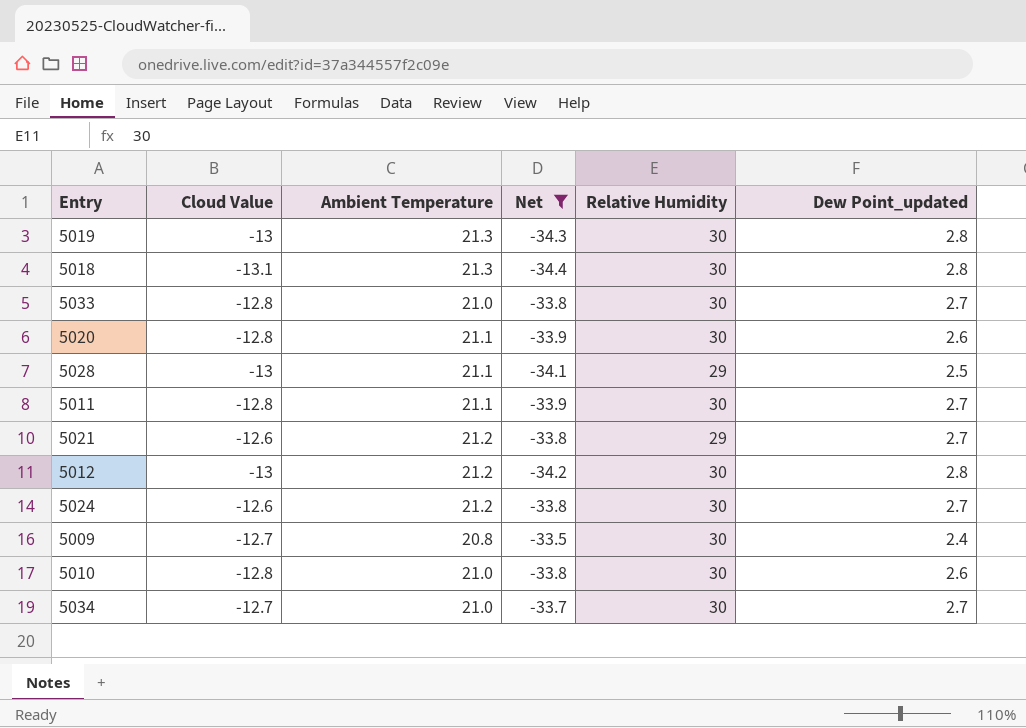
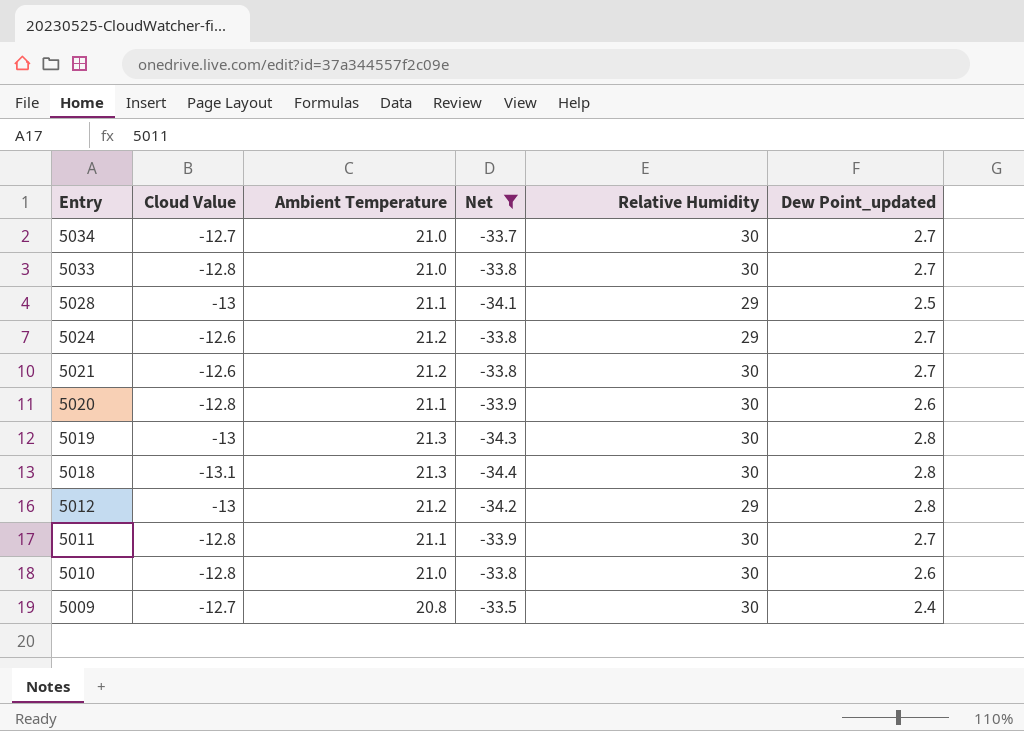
row order: none -> Entry descending
5024 | Relative Humidity: 30 -> 29
5021 | Relative Humidity: 29 -> 30
5012 | Relative Humidity: 30 -> 29

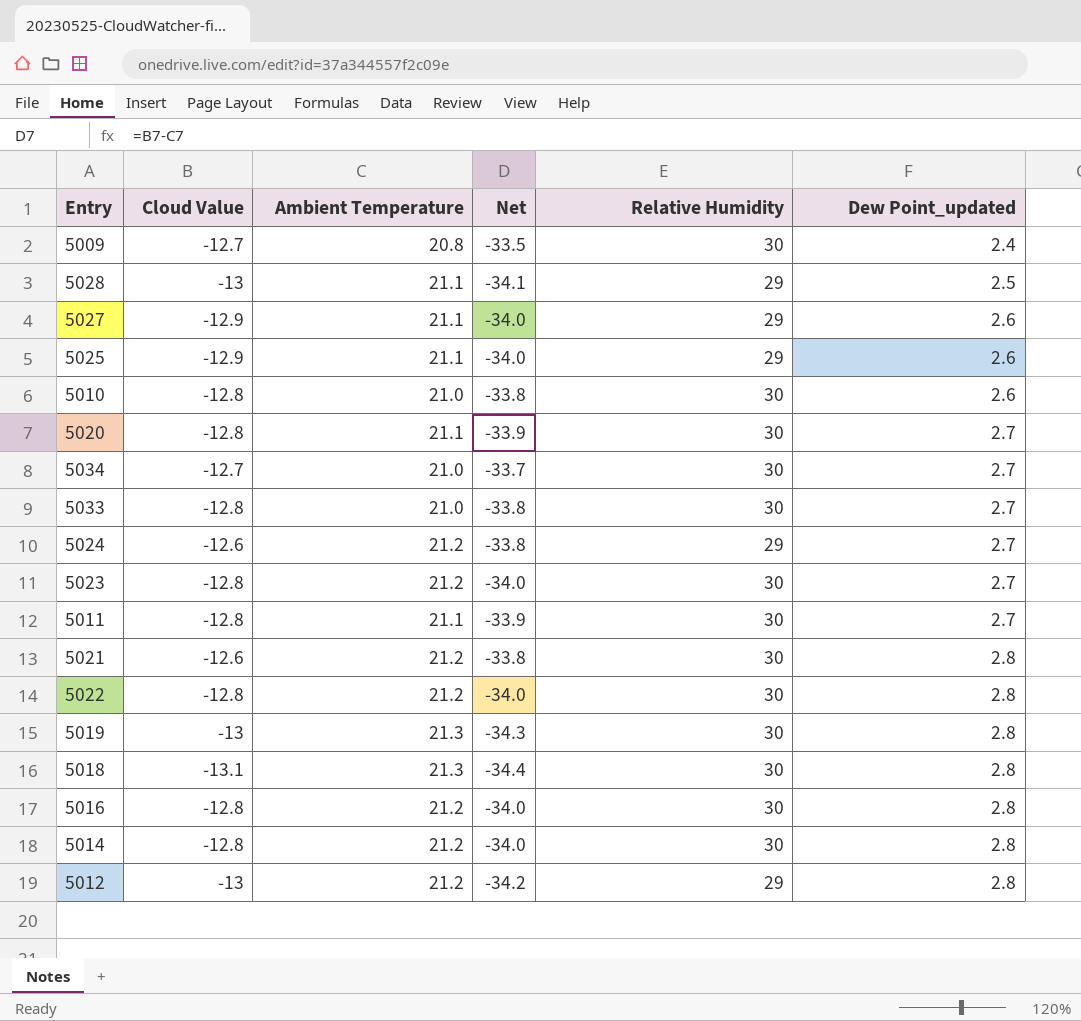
filter: Net != -34.0 -> none
row order: Entry descending -> Dew Point_updated ascending
5020 | Dew Point_updated: 2.6 -> 2.7
5021 | Dew Point_updated: 2.7 -> 2.8

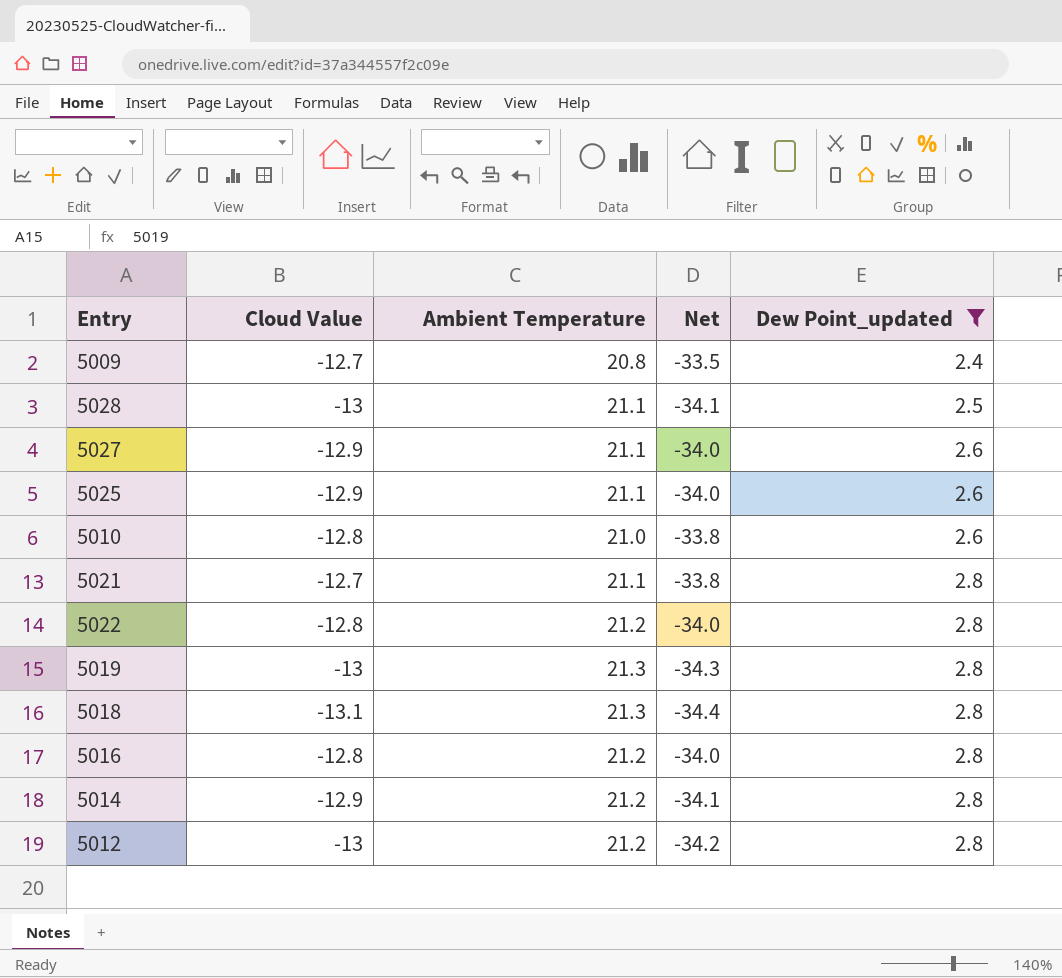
filter: none -> Dew Point_updated != 2.7
column Relative Humidity | position: 5 -> none
5021 | Cloud Value: -12.6 -> -12.7
5021 | Ambient Temperature: 21.2 -> 21.1
5014 | Cloud Value: -12.8 -> -12.9
5014 | Net: -34.0 -> -34.1

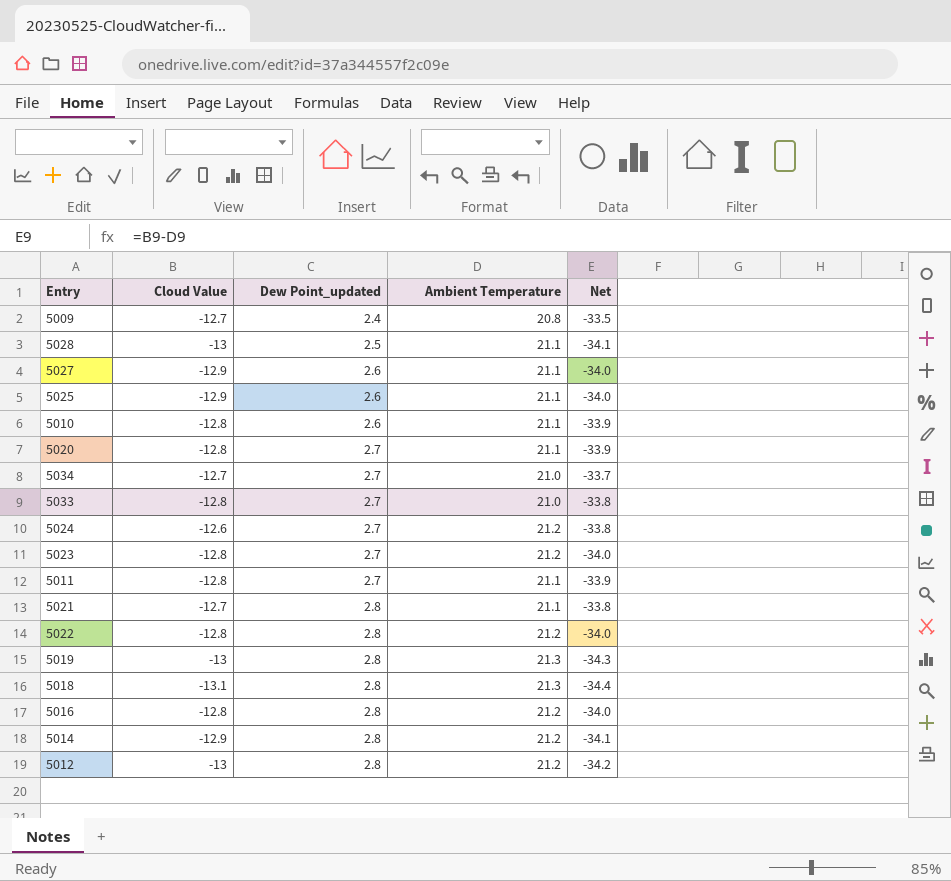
filter: Dew Point_updated != 2.7 -> none
column Dew Point_updated | position: 5 -> 3
5010 | Ambient Temperature: 21.0 -> 21.1
5010 | Net: -33.8 -> -33.9

